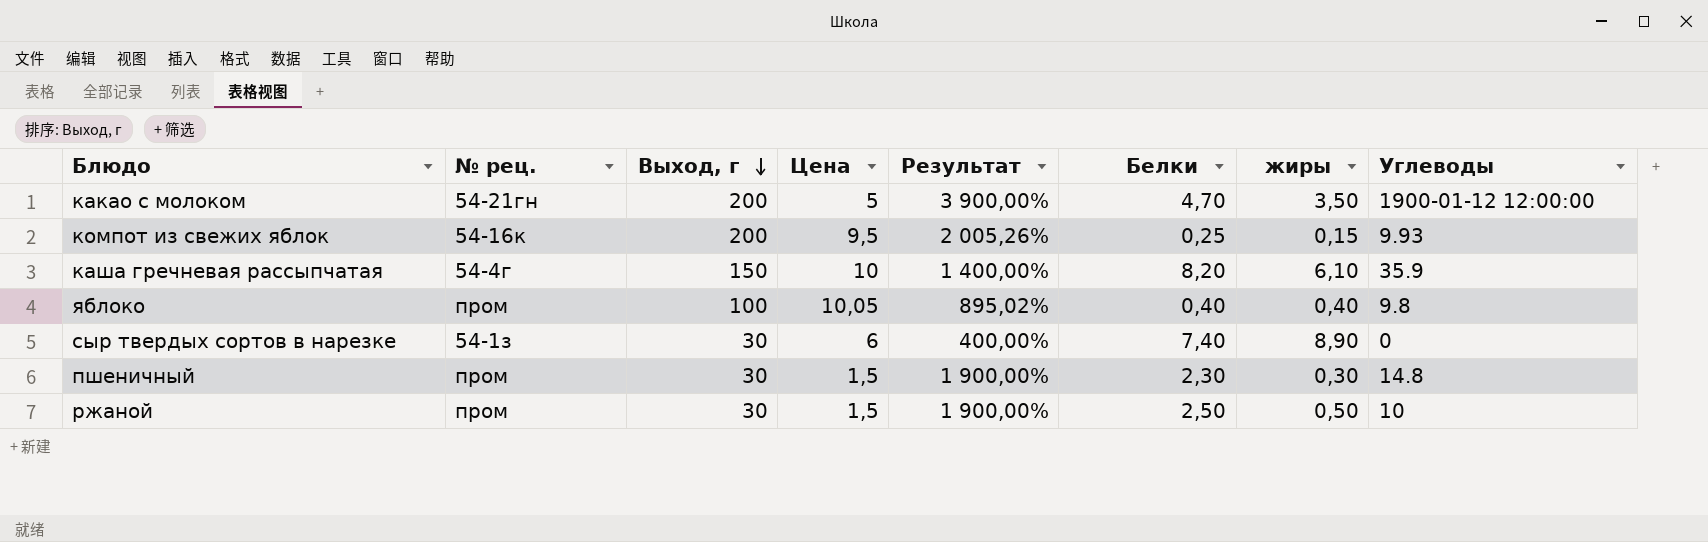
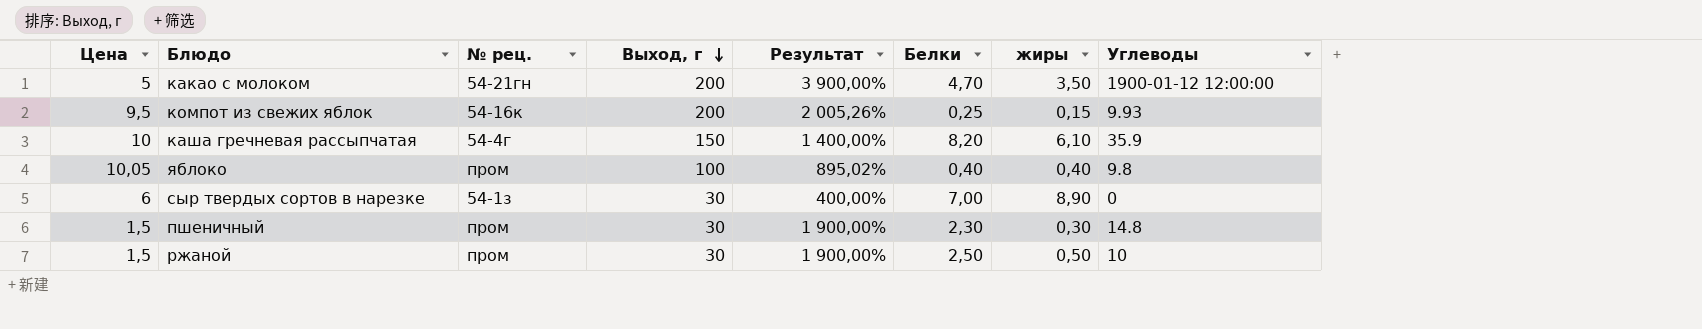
column Цена | position: 4 -> 1
сыр твердых сортов в нарезке | Белки: 7,40 -> 7,00

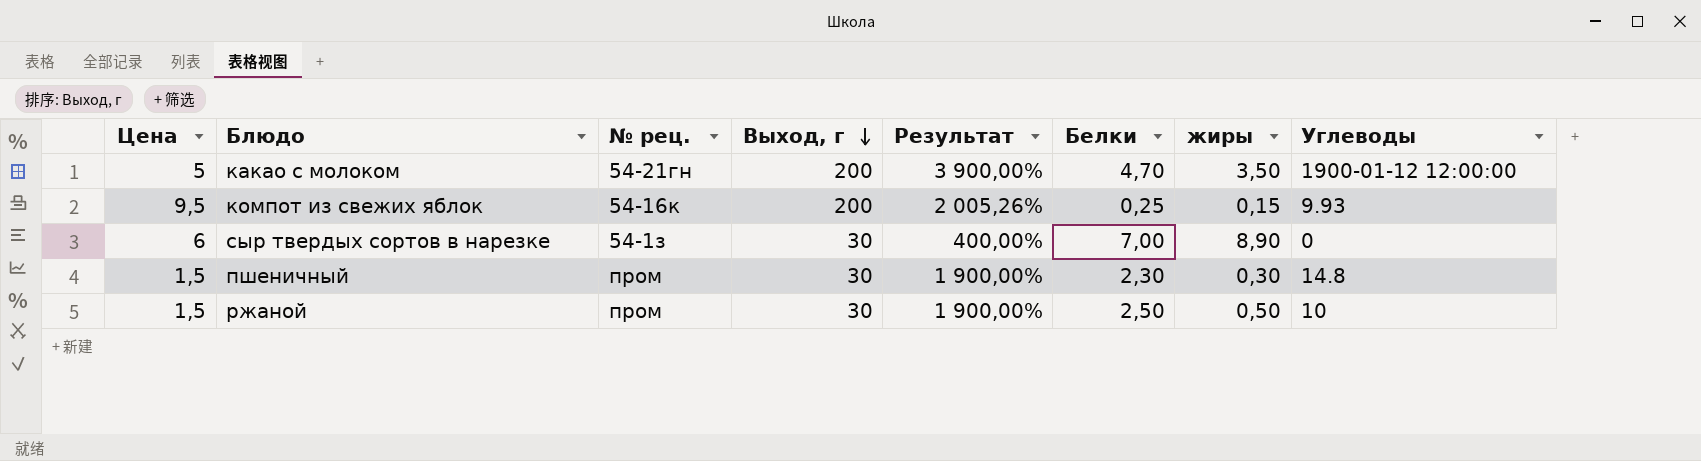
row каша гречневая рассыпчатая: 10 | 54-4г | 150 | 1 400,00% | 8,20 | 6,10 | 35.9 -> none
row яблоко: 10,05 | пром | 100 | 895,02% | 0,40 | 0,40 | 9.8 -> none

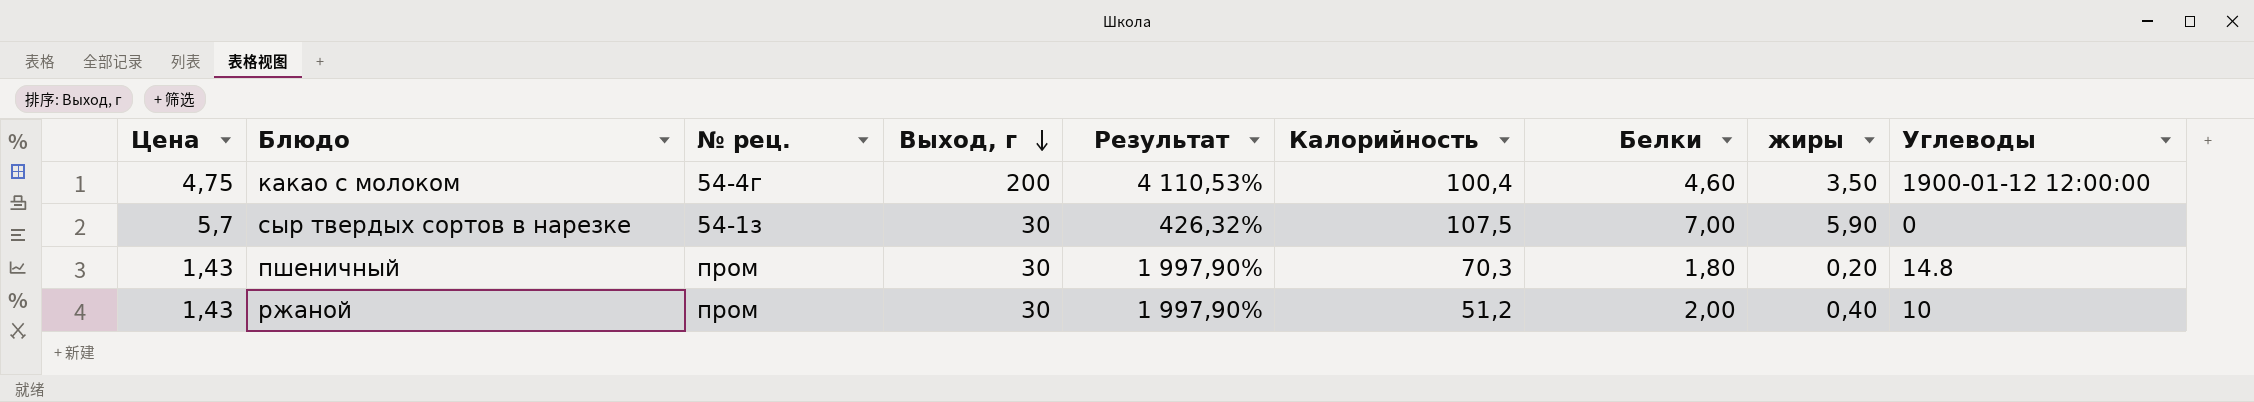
column Калорийность | position: none -> 6
row компот из свежих яблок: 9,5 | 54-16к | 200 | 2 005,26% | 0,25 | 0,15 | 9.93 -> none
какао с молоком | Цена: 5 -> 4,75
какао с молоком | № рец.: 54-21гн -> 54-4г
какао с молоком | Результат: 3 900,00% -> 4 110,53%
какао с молоком | Белки: 4,70 -> 4,60
сыр твердых сортов в нарезке | Цена: 6 -> 5,7
сыр твердых сортов в нарезке | Результат: 400,00% -> 426,32%
сыр твердых сортов в нарезке | жиры: 8,90 -> 5,90
пшеничный | Цена: 1,5 -> 1,43
пшеничный | Результат: 1 900,00% -> 1 997,90%
пшеничный | Белки: 2,30 -> 1,80
пшеничный | жиры: 0,30 -> 0,20
ржаной | Цена: 1,5 -> 1,43
ржаной | Результат: 1 900,00% -> 1 997,90%
ржаной | Белки: 2,50 -> 2,00
ржаной | жиры: 0,50 -> 0,40

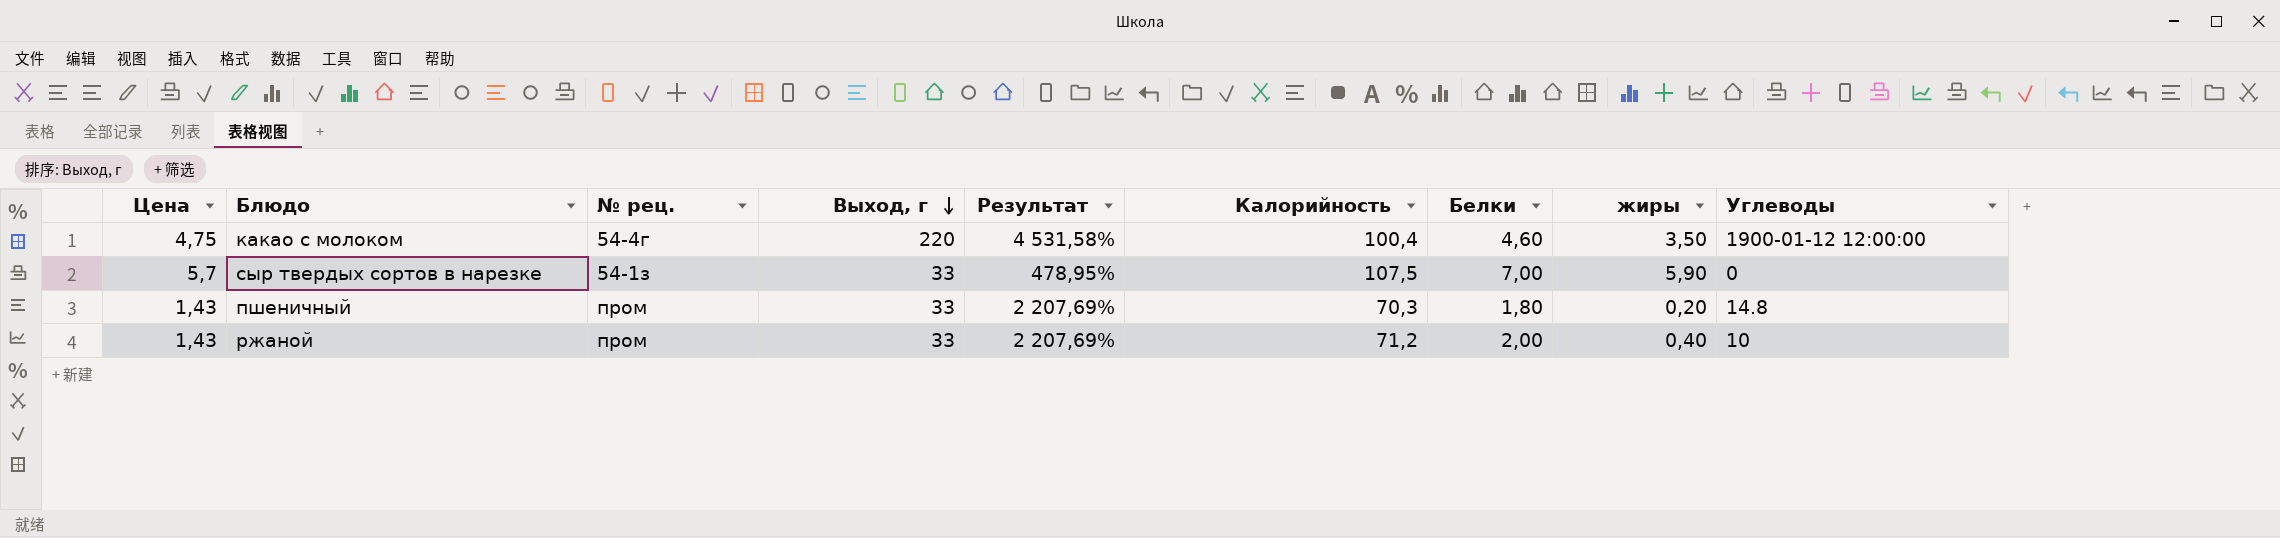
какао с молоком | Выход, г: 200 -> 220
какао с молоком | Результат: 4 110,53% -> 4 531,58%
сыр твердых сортов в нарезке | Выход, г: 30 -> 33
сыр твердых сортов в нарезке | Результат: 426,32% -> 478,95%
пшеничный | Выход, г: 30 -> 33
пшеничный | Результат: 1 997,90% -> 2 207,69%
ржаной | Выход, г: 30 -> 33
ржаной | Результат: 1 997,90% -> 2 207,69%
ржаной | Калорийность: 51,2 -> 71,2

